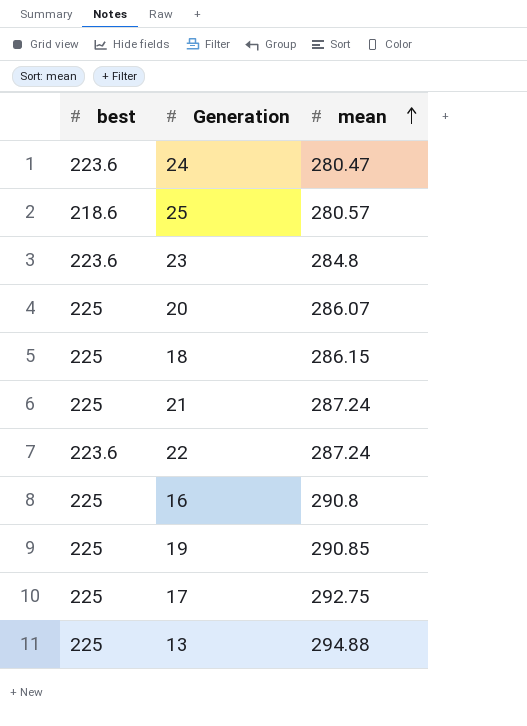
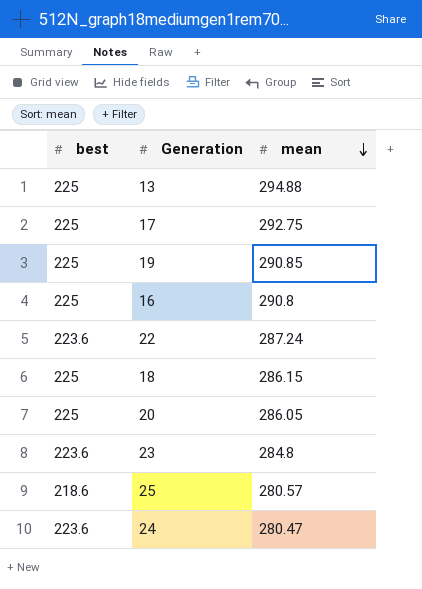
row order: mean ascending -> mean descending
row 21: 225 | 287.24 -> none
20 | mean: 286.07 -> 286.05

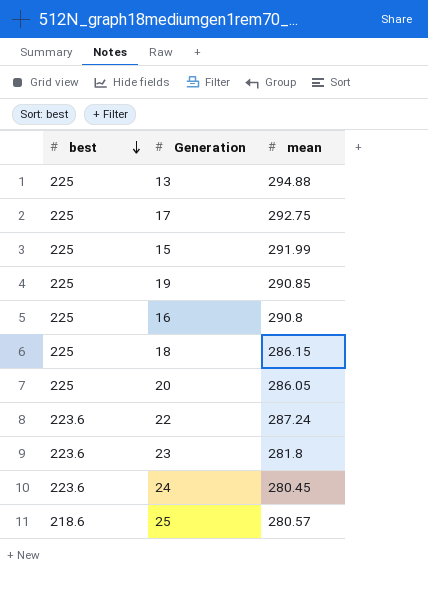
row order: mean descending -> best descending
row 15: none -> 225 | 291.99
23 | mean: 284.8 -> 281.8
24 | mean: 280.47 -> 280.45

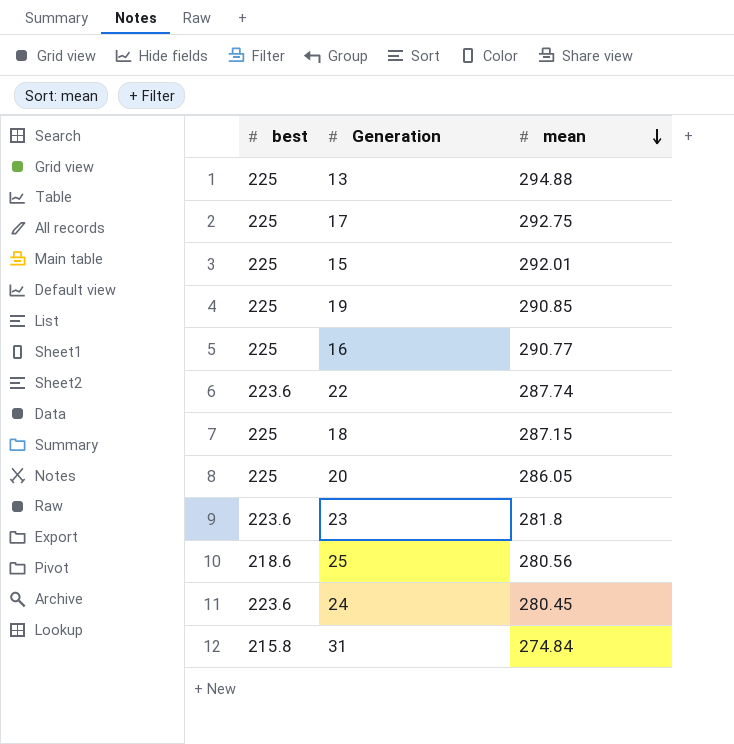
row order: best descending -> mean descending
15 | mean: 291.99 -> 292.01
16 | mean: 290.8 -> 290.77
22 | mean: 287.24 -> 287.74
18 | mean: 286.15 -> 287.15
25 | mean: 280.57 -> 280.56
row 31: none -> 215.8 | 274.84

